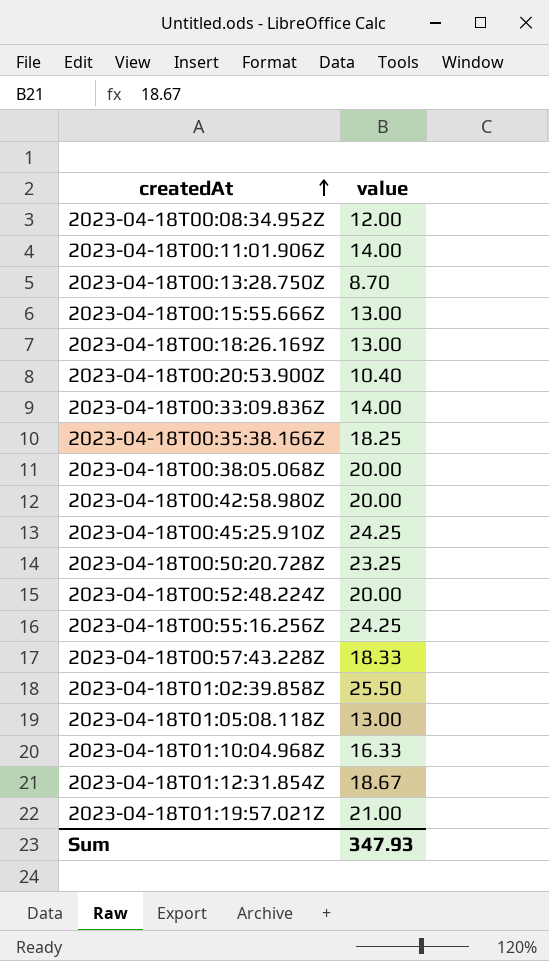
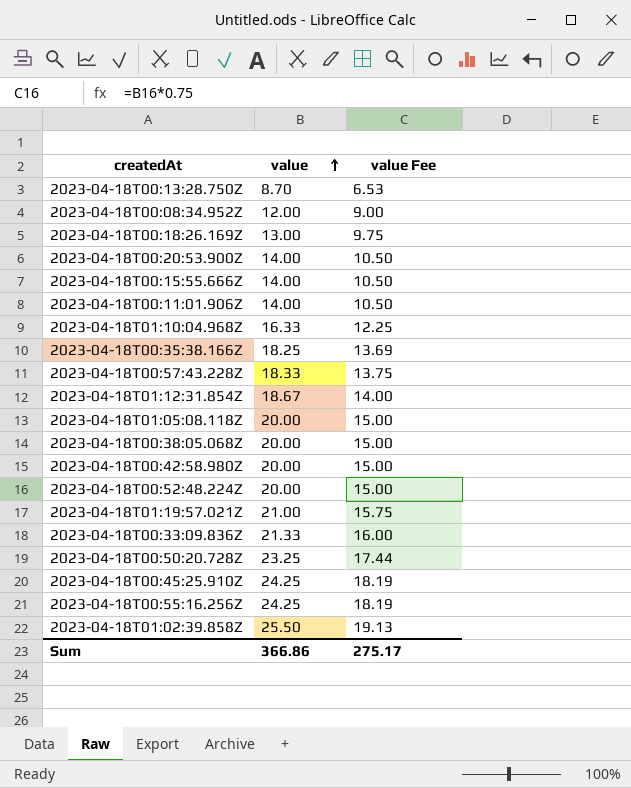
row order: createdAt ascending -> value ascending
column value Fee | formula: none -> [value] * 0.75
2023-04-18T00:20:53.900Z | value: 10.40 -> 14.00
2023-04-18T00:15:55.666Z | value: 13.00 -> 14.00
2023-04-18T01:05:08.118Z | value: 13.00 -> 20.00
2023-04-18T00:33:09.836Z | value: 14.00 -> 21.33
Sum | value: 347.93 -> 366.86

